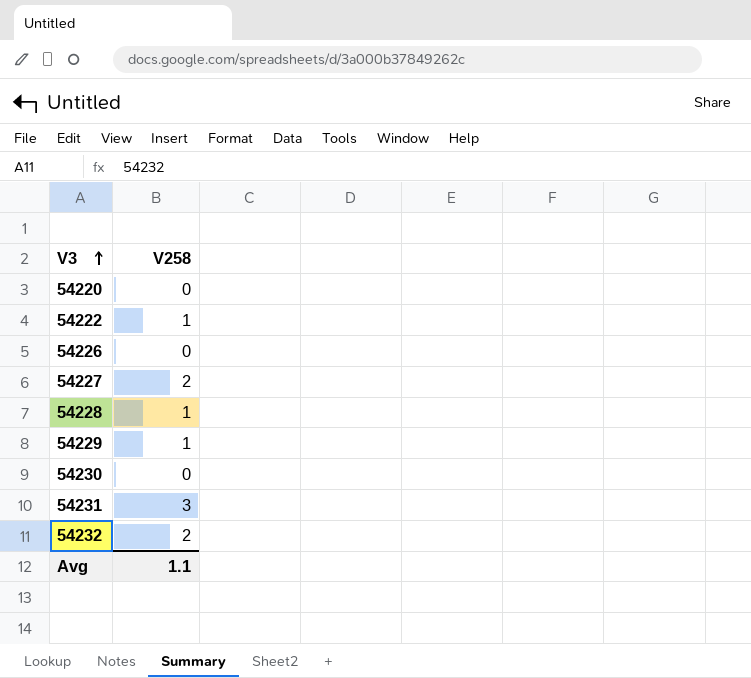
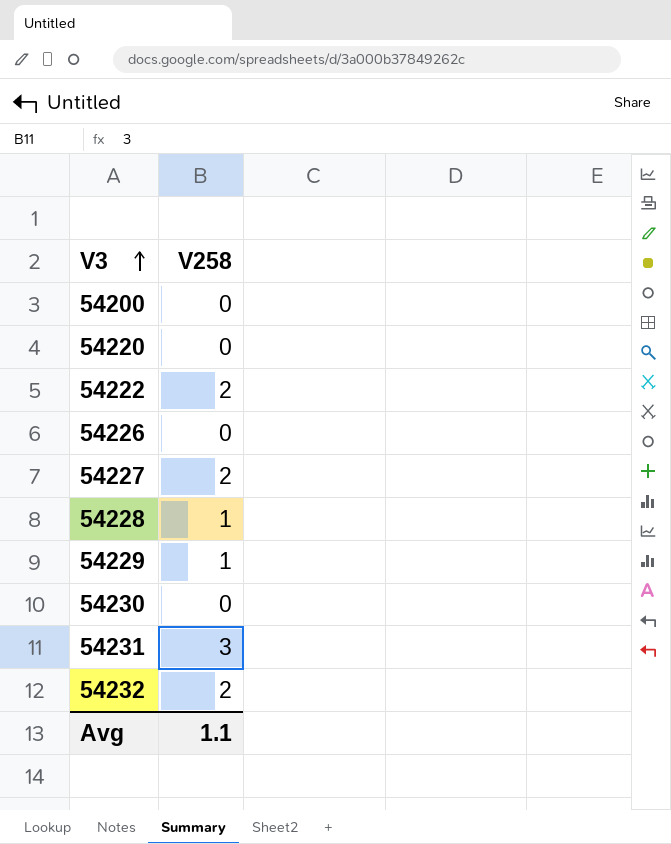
row 54200: none -> 0
54222 | V258: 1 -> 2

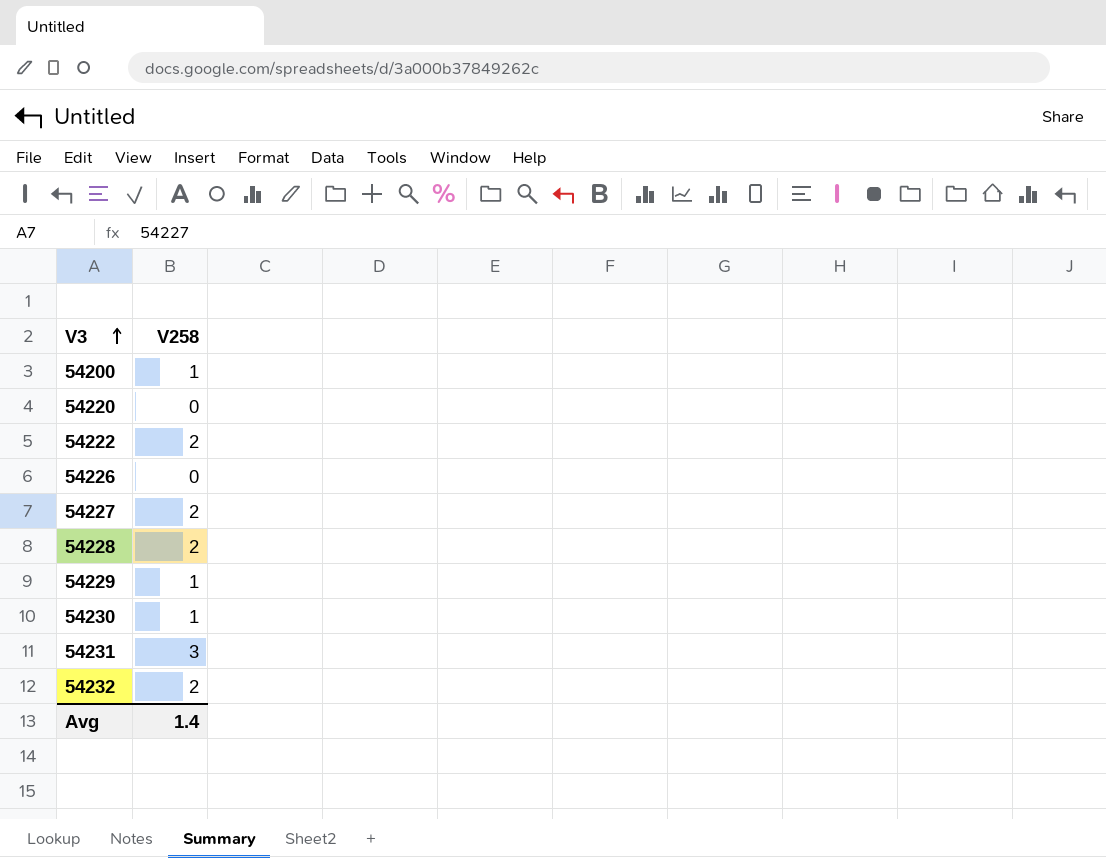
54200 | V258: 0 -> 1
54228 | V258: 1 -> 2
54230 | V258: 0 -> 1
Avg | V258: 1.1 -> 1.4

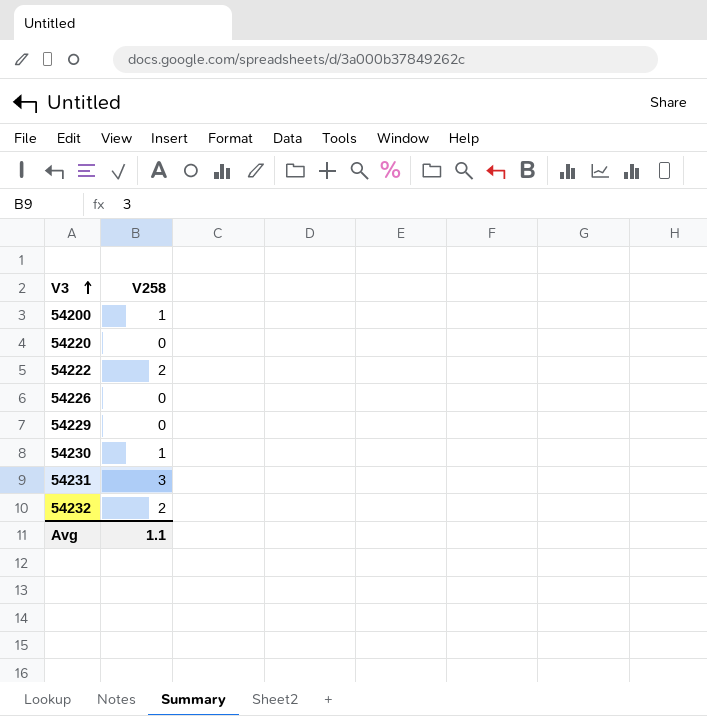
row 54227: 2 -> none
row 54228: 2 -> none
54229 | V258: 1 -> 0
Avg | V258: 1.4 -> 1.1

